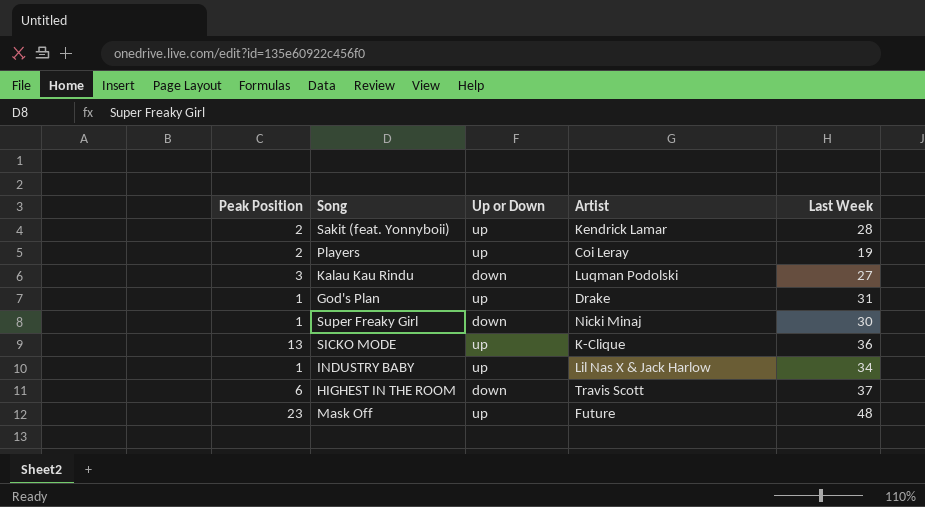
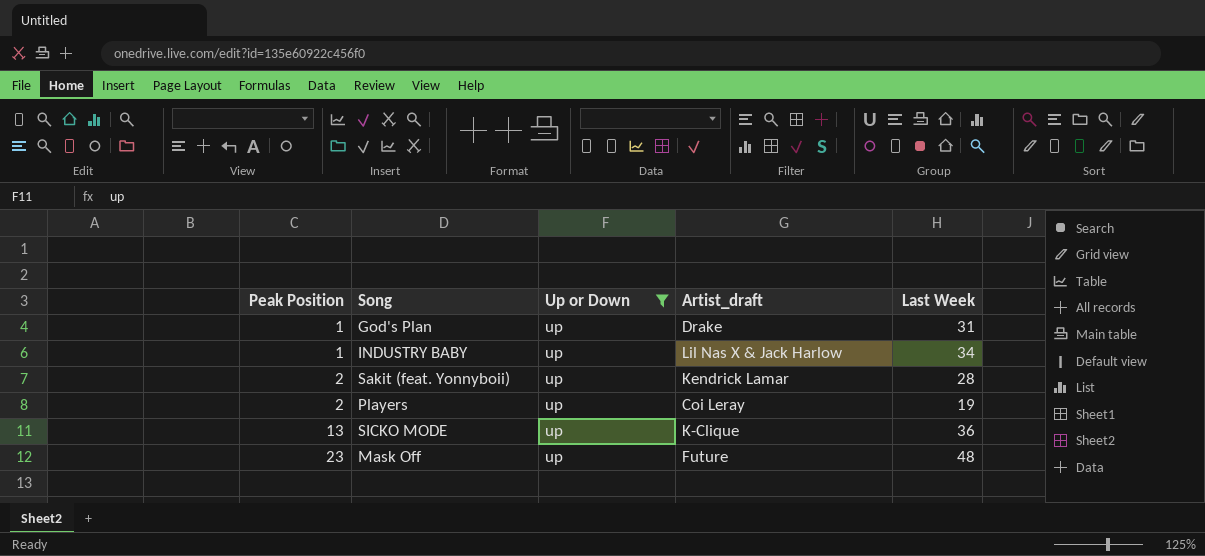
filter: none -> Up or Down = up
row order: none -> Peak Position ascending
column name: Artist -> Artist_draft

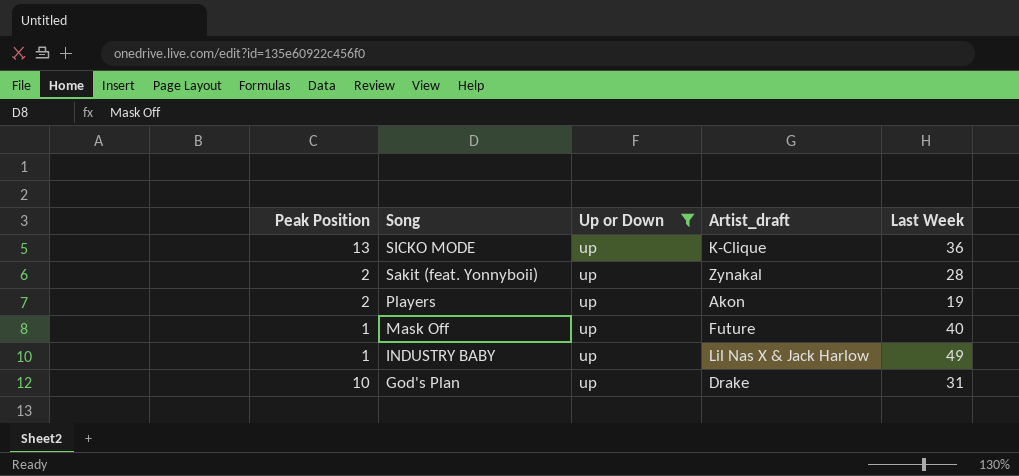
row order: Peak Position ascending -> Song descending
Sakit (feat. Yonnyboii) | Artist_draft: Kendrick Lamar -> Zynakal
Players | Artist_draft: Coi Leray -> Akon
Mask Off | Peak Position: 23 -> 1
Mask Off | Last Week: 48 -> 40
INDUSTRY BABY | Last Week: 34 -> 49
God's Plan | Peak Position: 1 -> 10

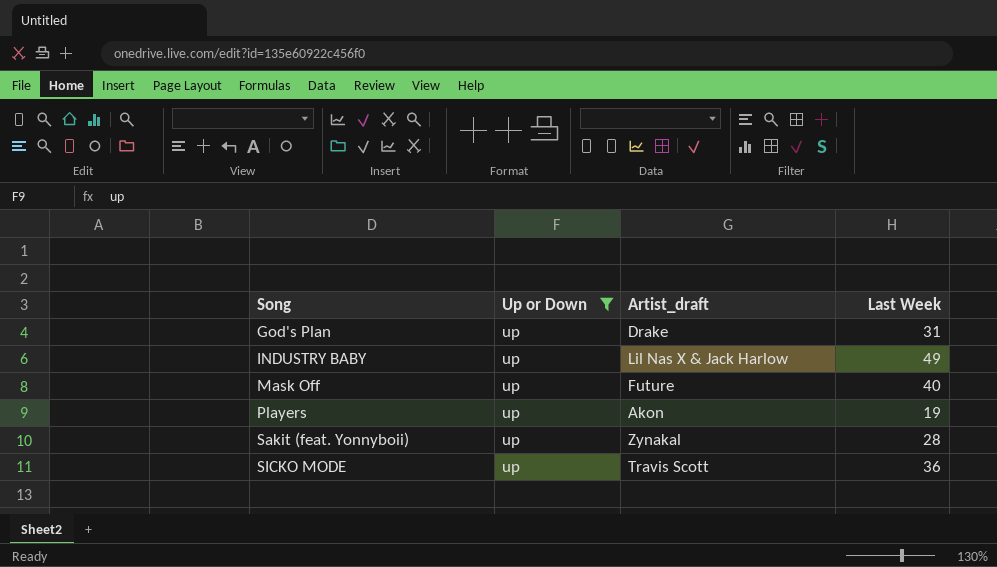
row order: Song descending -> Song ascending
column Peak Position | position: 1 -> none
SICKO MODE | Artist_draft: K-Clique -> Travis Scott

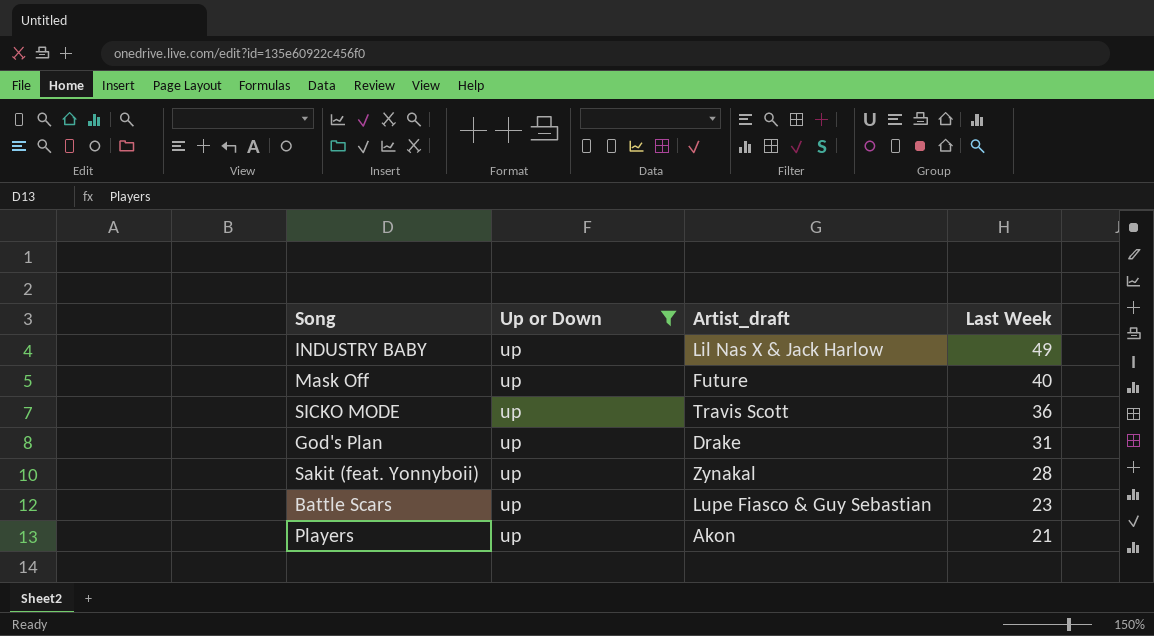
row order: Song ascending -> Last Week descending
row Battle Scars: none -> up | Lupe Fiasco & Guy Sebastian | 23
Players | Last Week: 19 -> 21

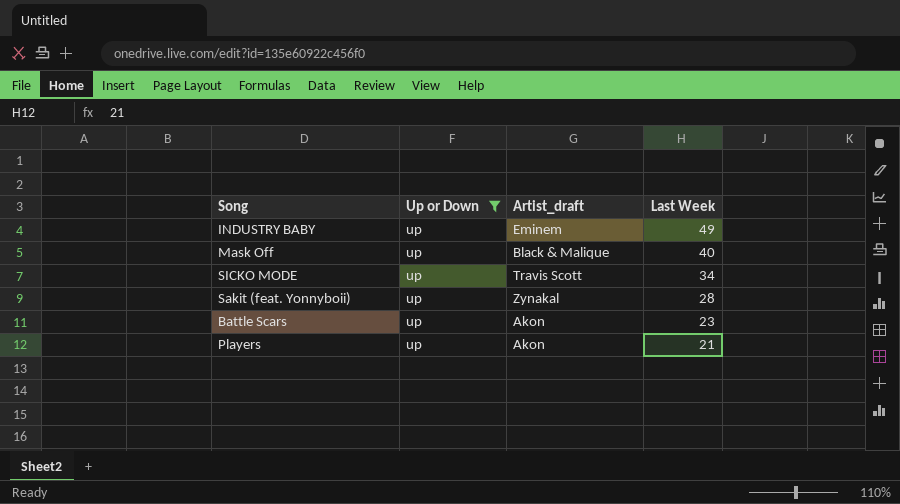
row God's Plan: up | Drake | 31 -> none
INDUSTRY BABY | Artist_draft: Lil Nas X & Jack Harlow -> Eminem
Mask Off | Artist_draft: Future -> Black & Malique
SICKO MODE | Last Week: 36 -> 34
Battle Scars | Artist_draft: Lupe Fiasco & Guy Sebastian -> Akon

